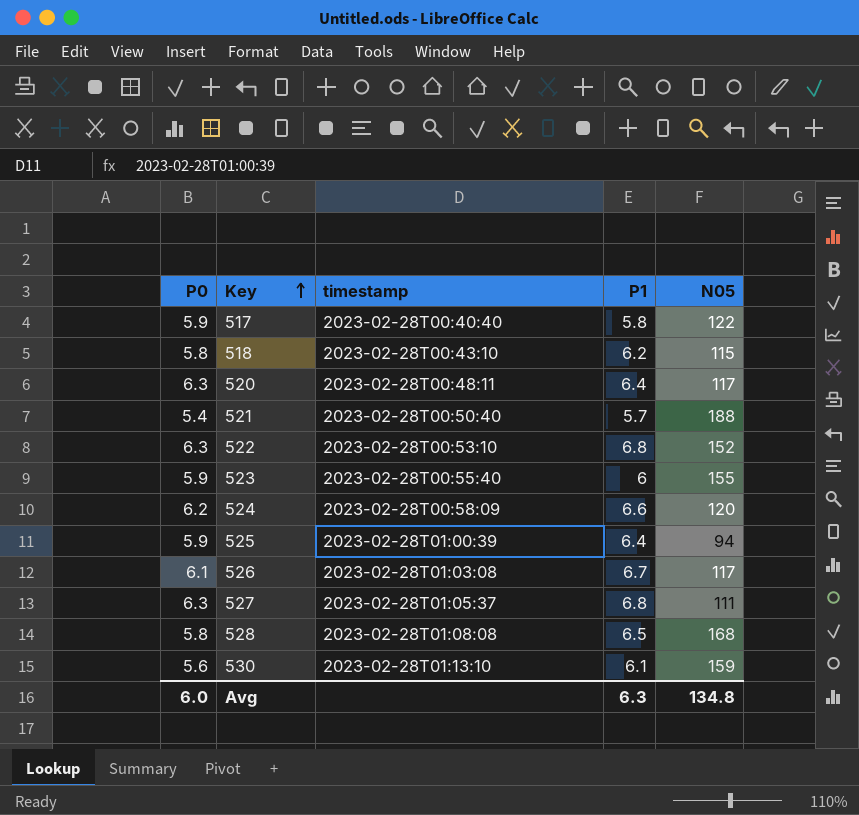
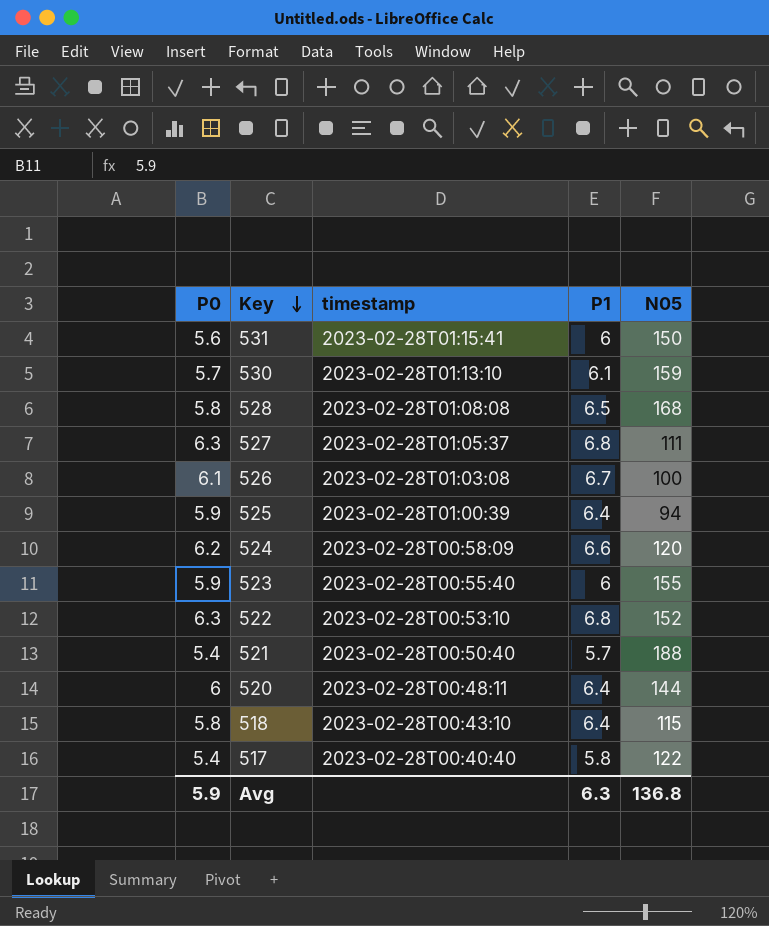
row order: Key ascending -> Key descending
row 531: none -> 5.6 | 2023-02-28T01:15:41 | 6 | 150
530 | P0: 5.6 -> 5.7
526 | N05: 117 -> 100
520 | P0: 6.3 -> 6
520 | N05: 117 -> 144
518 | P1: 6.2 -> 6.4
517 | P0: 5.9 -> 5.4
Avg | P0: 6.0 -> 5.9
Avg | N05: 134.8 -> 136.8

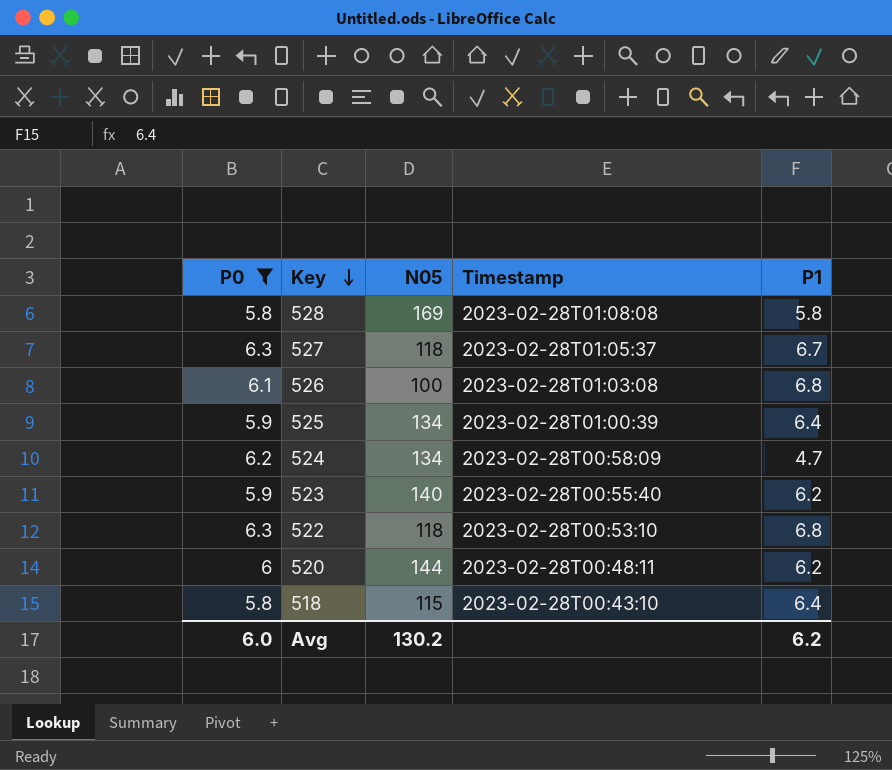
filter: none -> P0 >= 5.8
column N05 | position: 5 -> 3
column name: timestamp -> Timestamp
528 | N05: 168 -> 169
528 | P1: 6.5 -> 5.8
527 | N05: 111 -> 118
527 | P1: 6.8 -> 6.7
526 | P1: 6.7 -> 6.8
525 | N05: 94 -> 134
524 | N05: 120 -> 134
524 | P1: 6.6 -> 4.7
523 | N05: 155 -> 140
523 | P1: 6 -> 6.2
522 | N05: 152 -> 118
520 | P1: 6.4 -> 6.2
Avg | P0: 5.9 -> 6.0
Avg | N05: 136.8 -> 130.2
Avg | P1: 6.3 -> 6.2

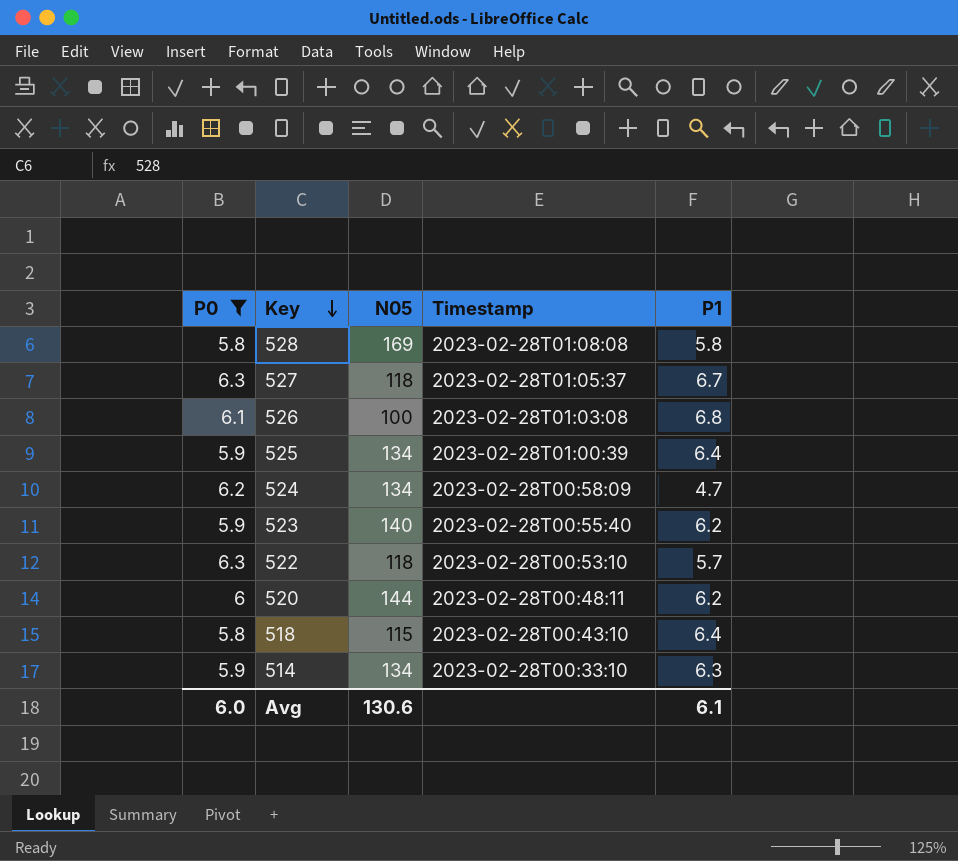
522 | P1: 6.8 -> 5.7
row 514: none -> 5.9 | 134 | 2023-02-28T00:33:10 | 6.3
Avg | N05: 130.2 -> 130.6
Avg | P1: 6.2 -> 6.1

